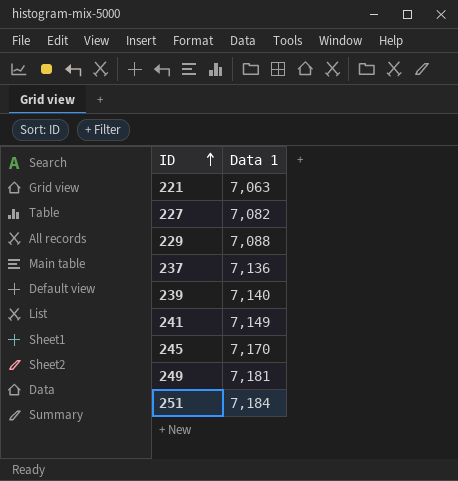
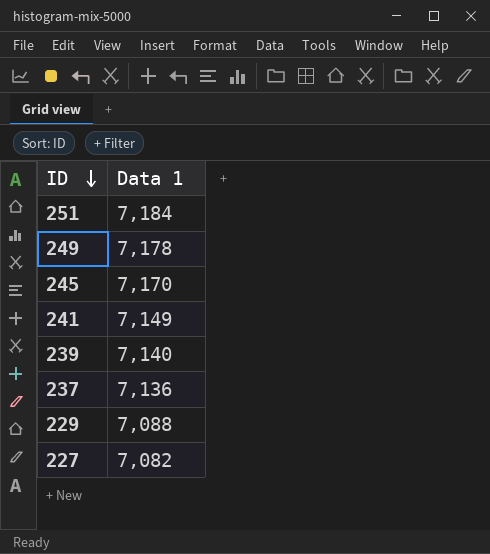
row order: ID ascending -> ID descending
row 221: 7,063 -> none
249 | Data 1: 7,181 -> 7,178

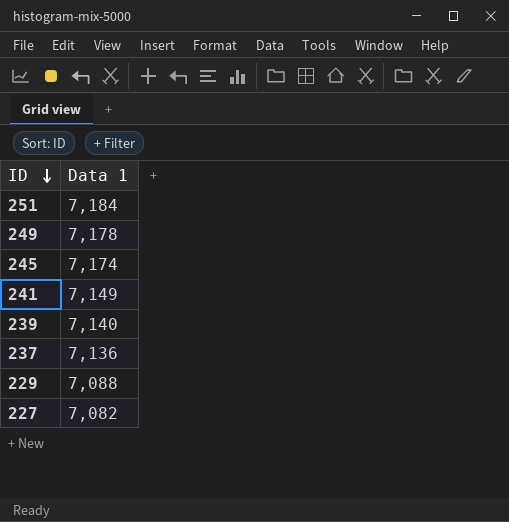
245 | Data 1: 7,170 -> 7,174

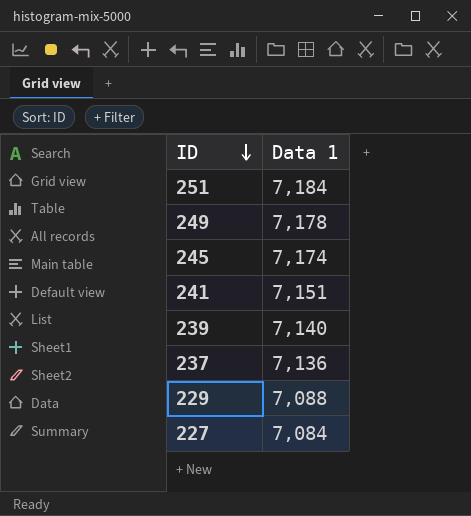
241 | Data 1: 7,149 -> 7,151
227 | Data 1: 7,082 -> 7,084

